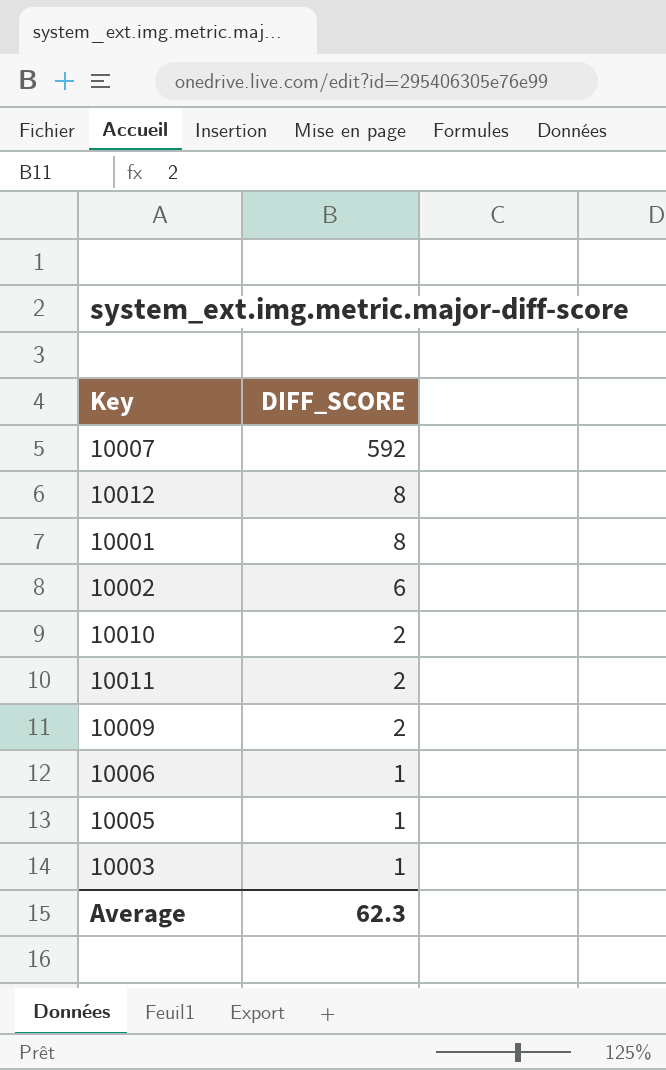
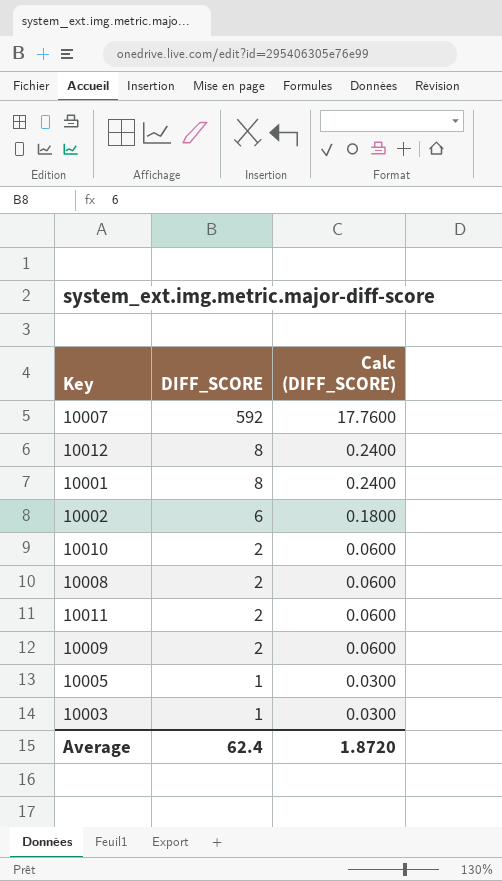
column Calc (DIFF_SCORE) | formula: none -> [DIFF_SCORE] * 0.03
row 10006: 1 -> none
row 10008: none -> 2 | 0.0600
Average | DIFF_SCORE: 62.3 -> 62.4

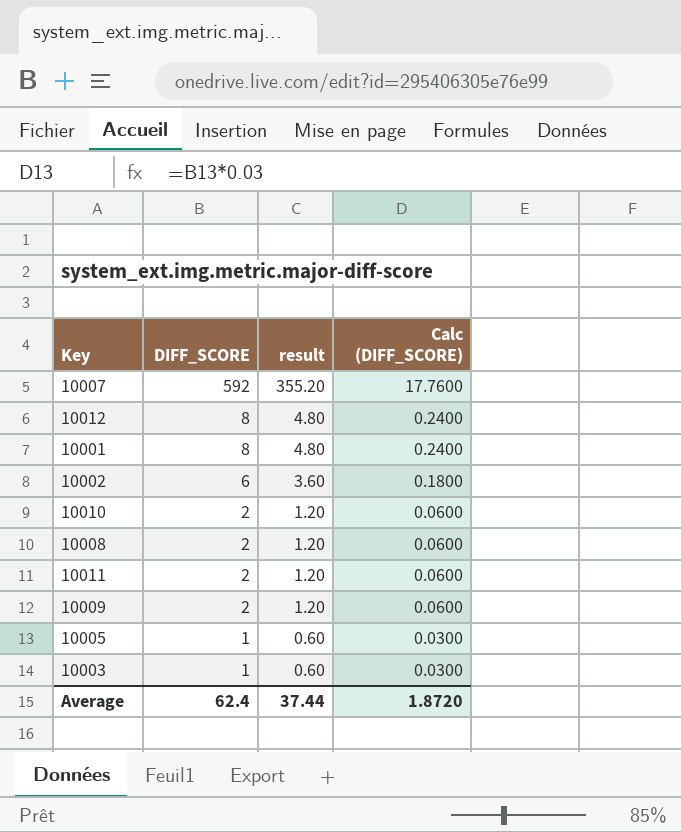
column result | formula: none -> [DIFF_SCORE] * 0.6

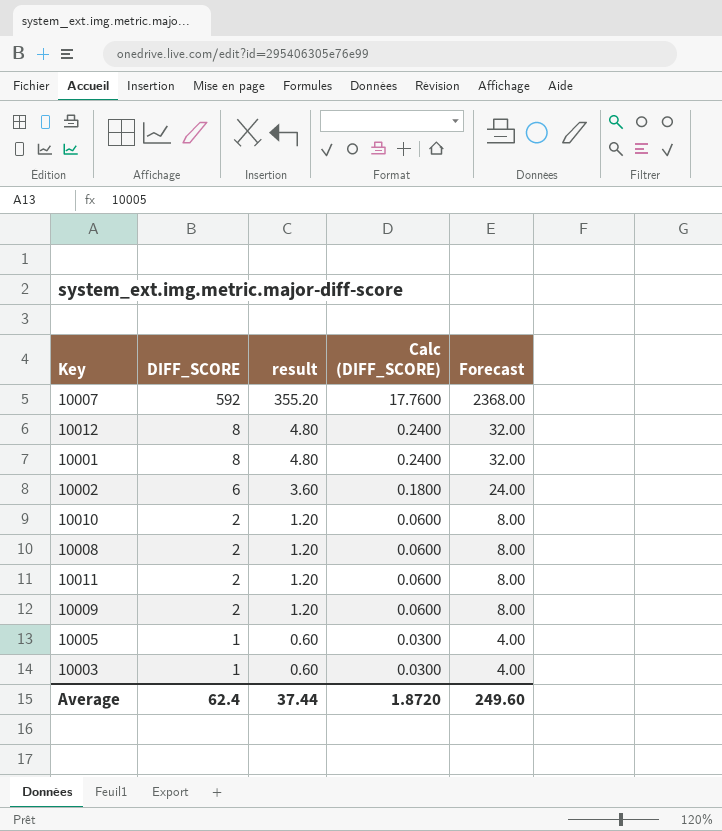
column Forecast | formula: none -> [DIFF_SCORE] * 4

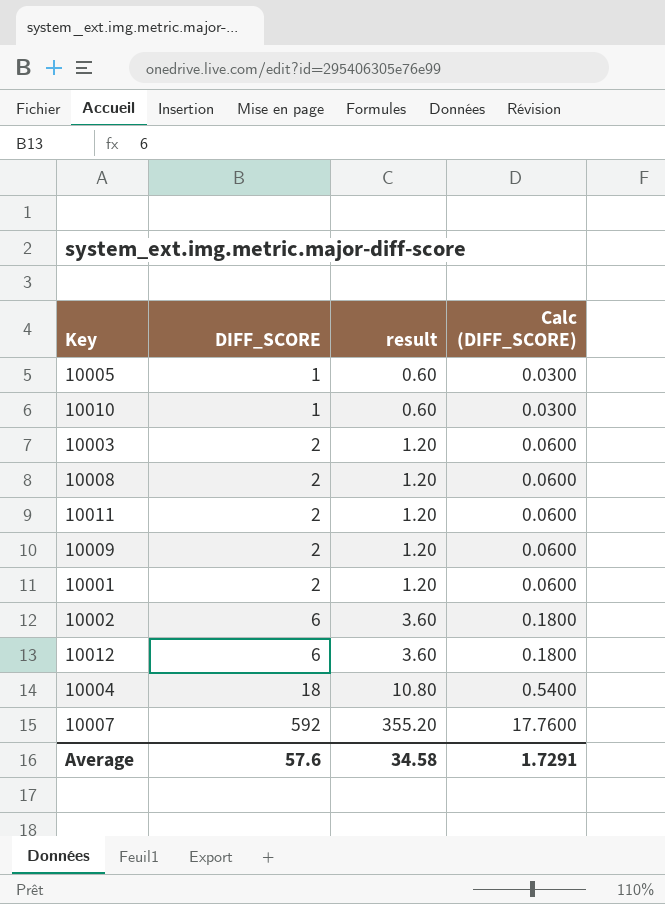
row order: DIFF_SCORE descending -> DIFF_SCORE ascending
column Forecast | formula: [DIFF_SCORE] * 4 -> none
10010 | DIFF_SCORE: 2 -> 1
10010 | result: 1.20 -> 0.60
10010 | Calc (DIFF_SCORE): 0.0600 -> 0.0300
10003 | DIFF_SCORE: 1 -> 2
10003 | result: 0.60 -> 1.20
10003 | Calc (DIFF_SCORE): 0.0300 -> 0.0600
10001 | DIFF_SCORE: 8 -> 2
10001 | result: 4.80 -> 1.20
10001 | Calc (DIFF_SCORE): 0.2400 -> 0.0600
10012 | DIFF_SCORE: 8 -> 6
10012 | result: 4.80 -> 3.60
10012 | Calc (DIFF_SCORE): 0.2400 -> 0.1800
row 10004: none -> 18 | 10.80 | 0.5400
Average | DIFF_SCORE: 62.4 -> 57.6
Average | result: 37.44 -> 34.58
Average | Calc (DIFF_SCORE): 1.8720 -> 1.7291

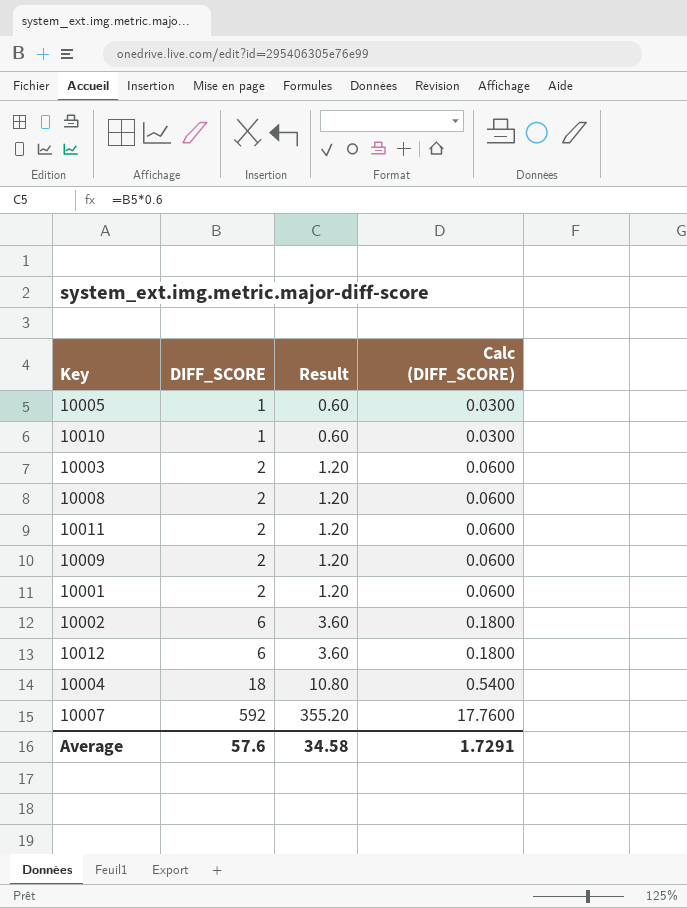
column name: result -> Result

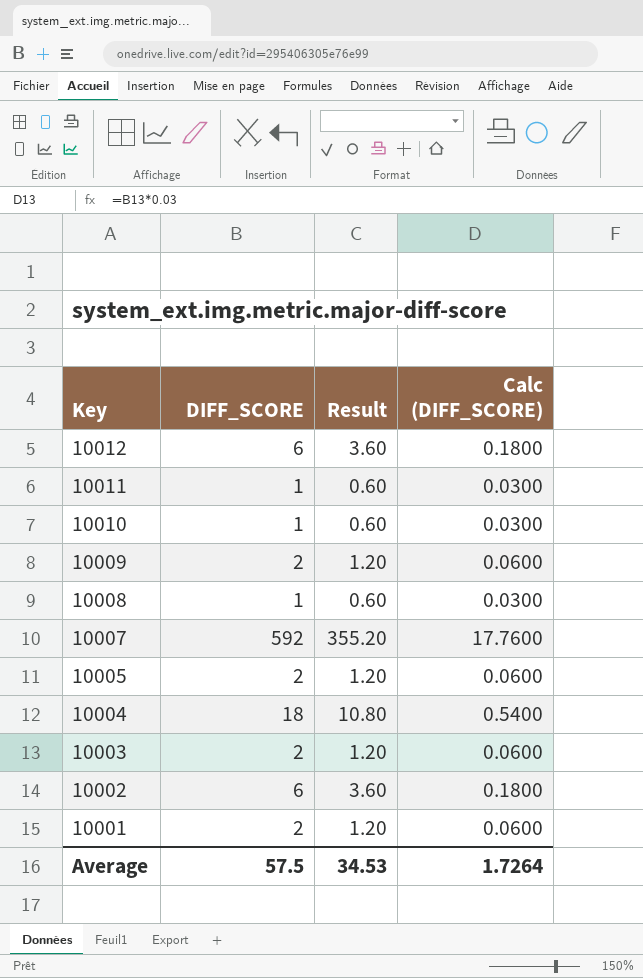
row order: DIFF_SCORE ascending -> Key descending
10011 | DIFF_SCORE: 2 -> 1
10011 | Result: 1.20 -> 0.60
10011 | Calc (DIFF_SCORE): 0.0600 -> 0.0300
10008 | DIFF_SCORE: 2 -> 1
10008 | Result: 1.20 -> 0.60
10008 | Calc (DIFF_SCORE): 0.0600 -> 0.0300
10005 | DIFF_SCORE: 1 -> 2
10005 | Result: 0.60 -> 1.20
10005 | Calc (DIFF_SCORE): 0.0300 -> 0.0600
Average | DIFF_SCORE: 57.6 -> 57.5
Average | Result: 34.58 -> 34.53
Average | Calc (DIFF_SCORE): 1.7291 -> 1.7264

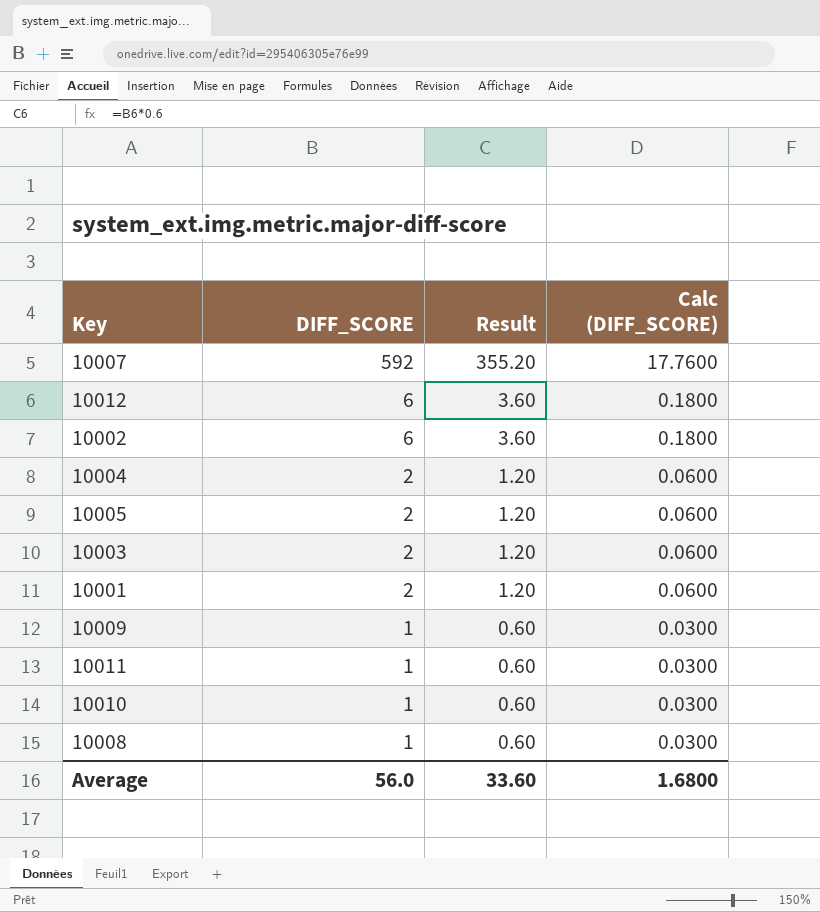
row order: Key descending -> DIFF_SCORE descending
10004 | DIFF_SCORE: 18 -> 2
10004 | Result: 10.80 -> 1.20
10004 | Calc (DIFF_SCORE): 0.5400 -> 0.0600
10009 | DIFF_SCORE: 2 -> 1
10009 | Result: 1.20 -> 0.60
10009 | Calc (DIFF_SCORE): 0.0600 -> 0.0300
Average | DIFF_SCORE: 57.5 -> 56.0
Average | Result: 34.53 -> 33.60
Average | Calc (DIFF_SCORE): 1.7264 -> 1.6800

